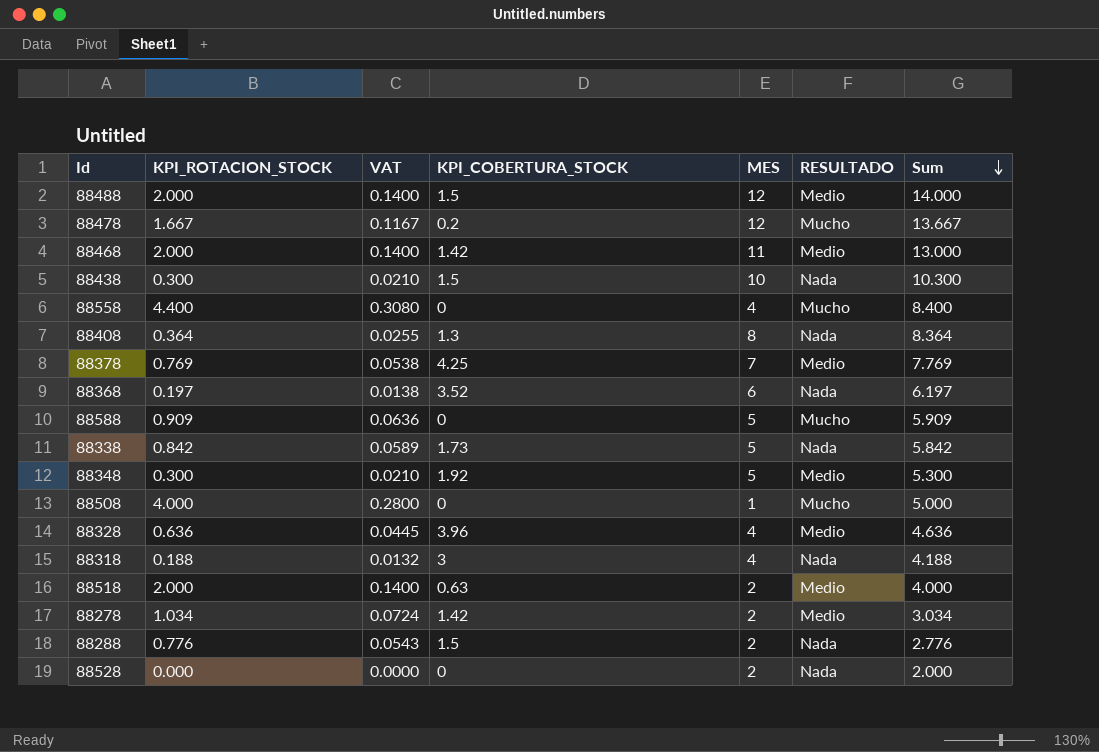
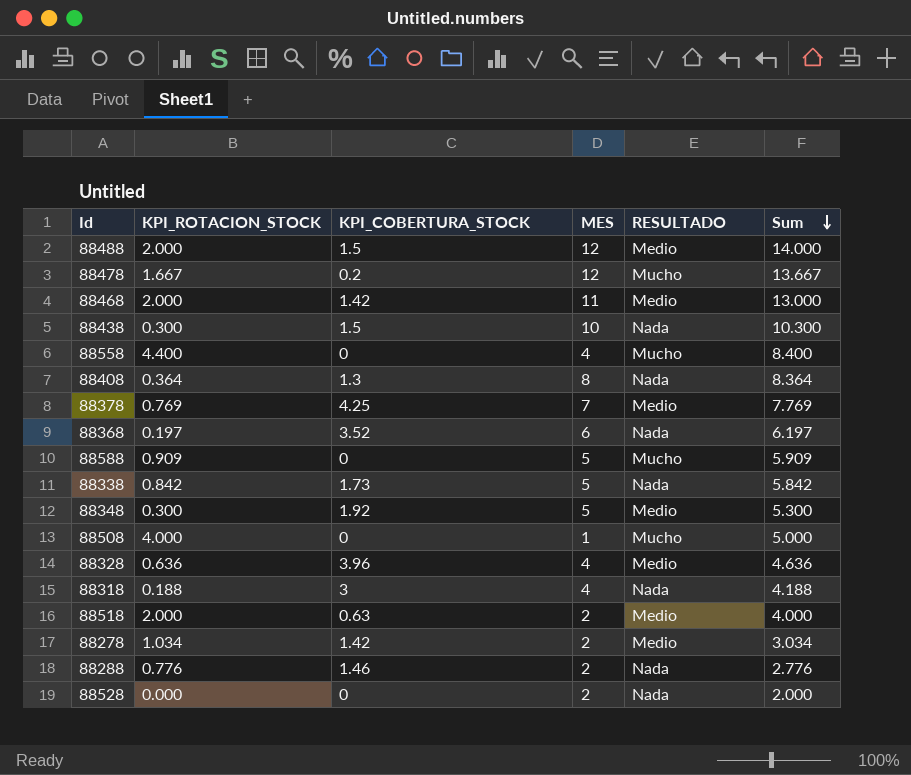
column VAT | formula: [KPI_ROTACION_STOCK] * 0.07 -> none
88288 | KPI_COBERTURA_STOCK: 1.5 -> 1.46

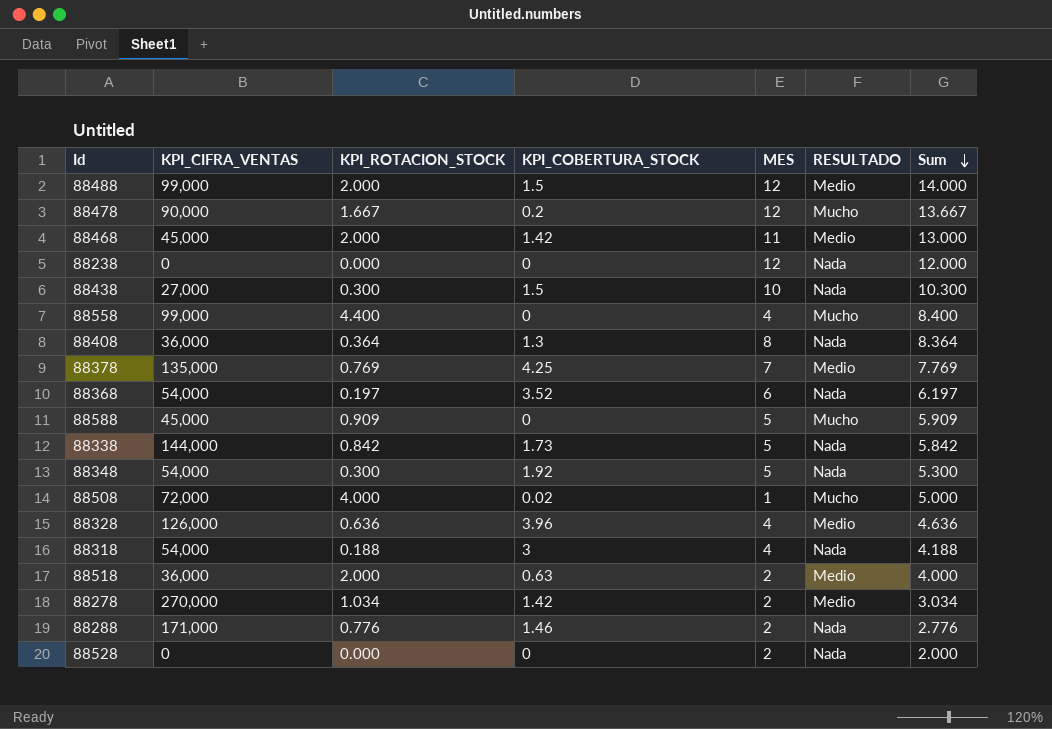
column KPI_CIFRA_VENTAS | position: none -> 2
row 88238: none -> 0 | 0.000 | 0 | 12 | Nada | 12.000
88348 | RESULTADO: Medio -> Nada
88508 | KPI_COBERTURA_STOCK: 0 -> 0.02

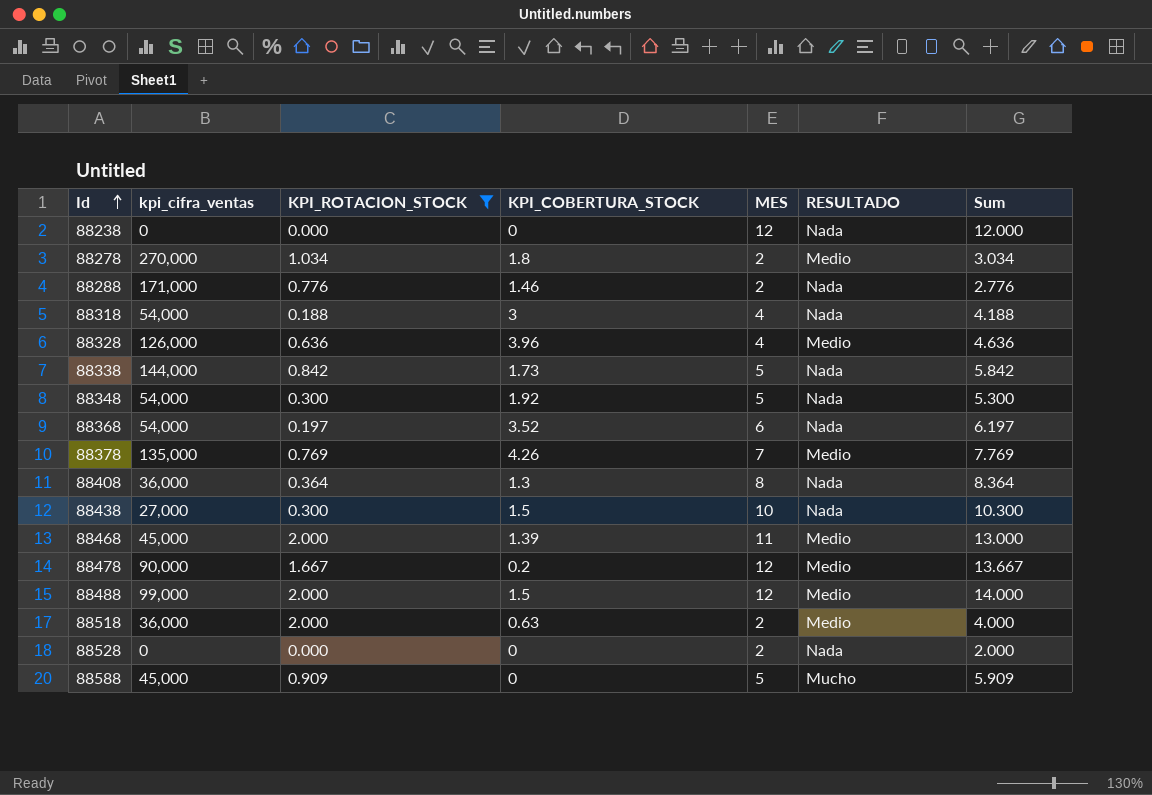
filter: none -> KPI_ROTACION_STOCK <= 2.000
row order: Sum descending -> Id ascending
column name: KPI_CIFRA_VENTAS -> kpi_cifra_ventas
88278 | KPI_COBERTURA_STOCK: 1.42 -> 1.8
88378 | KPI_COBERTURA_STOCK: 4.25 -> 4.26
88468 | KPI_COBERTURA_STOCK: 1.42 -> 1.39
88478 | RESULTADO: Mucho -> Medio

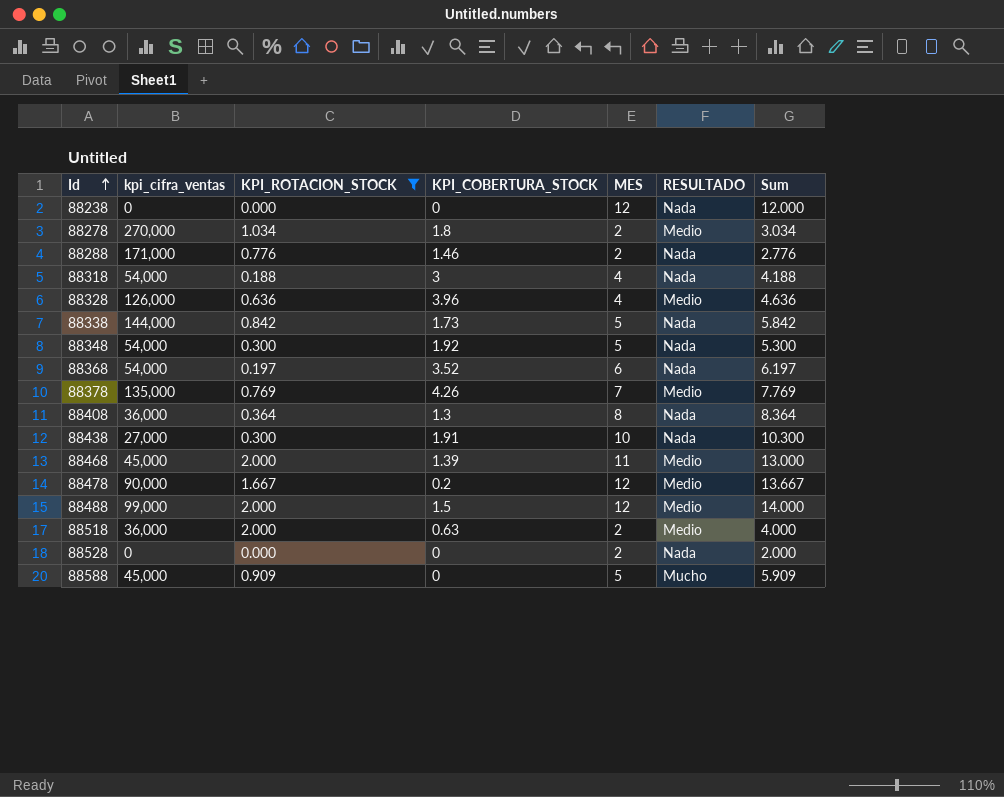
88438 | KPI_COBERTURA_STOCK: 1.5 -> 1.91

